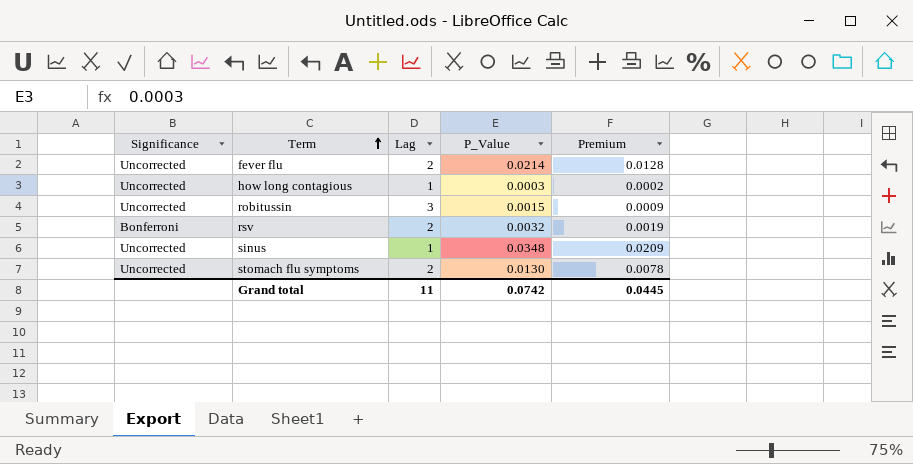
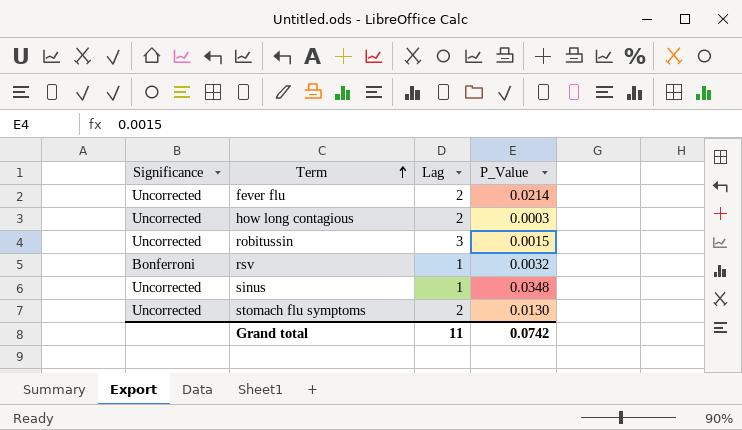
column Premium | formula: [P_Value] * 0.6 -> none
how long contagious | Lag: 1 -> 2
rsv | Lag: 2 -> 1

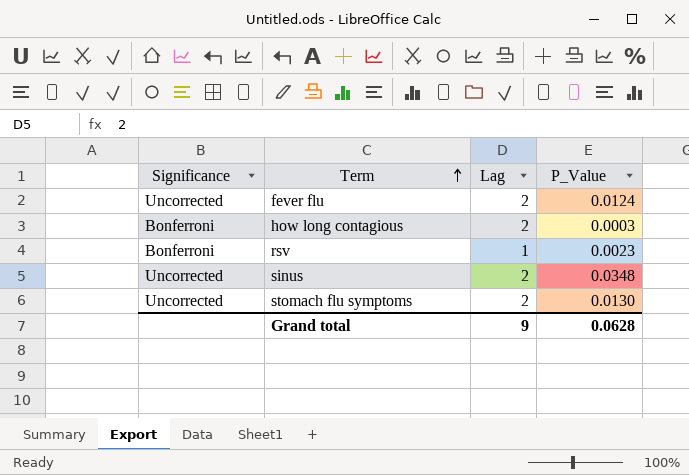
row robitussin: Uncorrected | 3 | 0.0015 -> none
fever flu | P_Value: 0.0214 -> 0.0124
how long contagious | Significance: Uncorrected -> Bonferroni
rsv | P_Value: 0.0032 -> 0.0023
sinus | Lag: 1 -> 2
Grand total | Lag: 11 -> 9
Grand total | P_Value: 0.0742 -> 0.0628

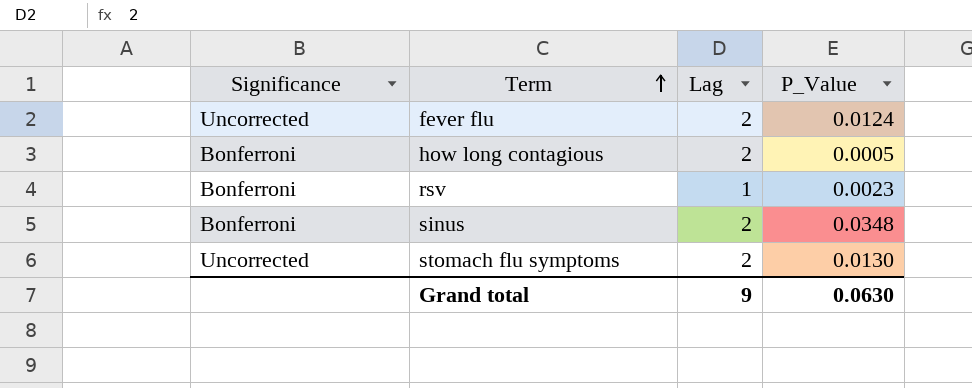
how long contagious | P_Value: 0.0003 -> 0.0005
sinus | Significance: Uncorrected -> Bonferroni
Grand total | P_Value: 0.0628 -> 0.0630

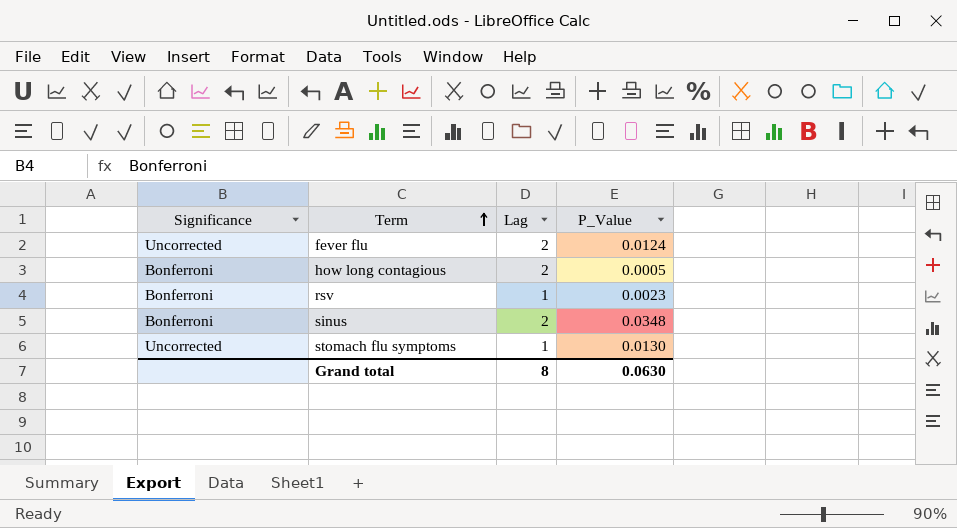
stomach flu symptoms | Lag: 2 -> 1
Grand total | Lag: 9 -> 8

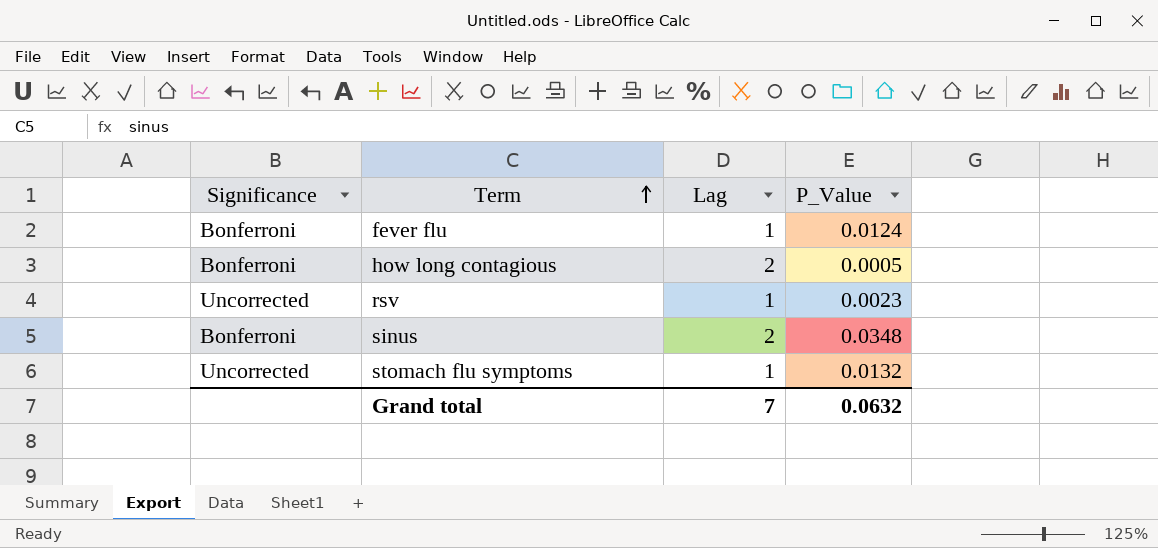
fever flu | Significance: Uncorrected -> Bonferroni
fever flu | Lag: 2 -> 1
rsv | Significance: Bonferroni -> Uncorrected
stomach flu symptoms | P_Value: 0.0130 -> 0.0132
Grand total | Lag: 8 -> 7
Grand total | P_Value: 0.0630 -> 0.0632

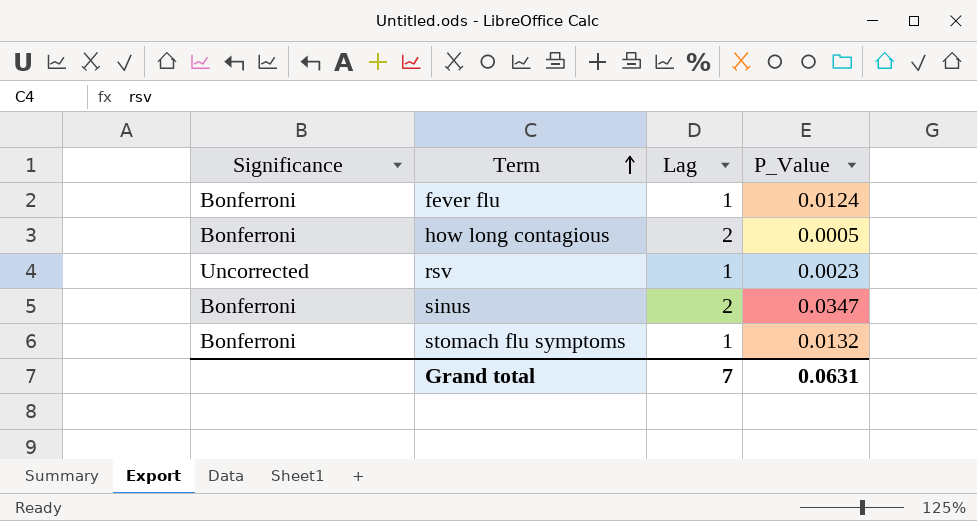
sinus | P_Value: 0.0348 -> 0.0347
stomach flu symptoms | Significance: Uncorrected -> Bonferroni
Grand total | P_Value: 0.0632 -> 0.0631

